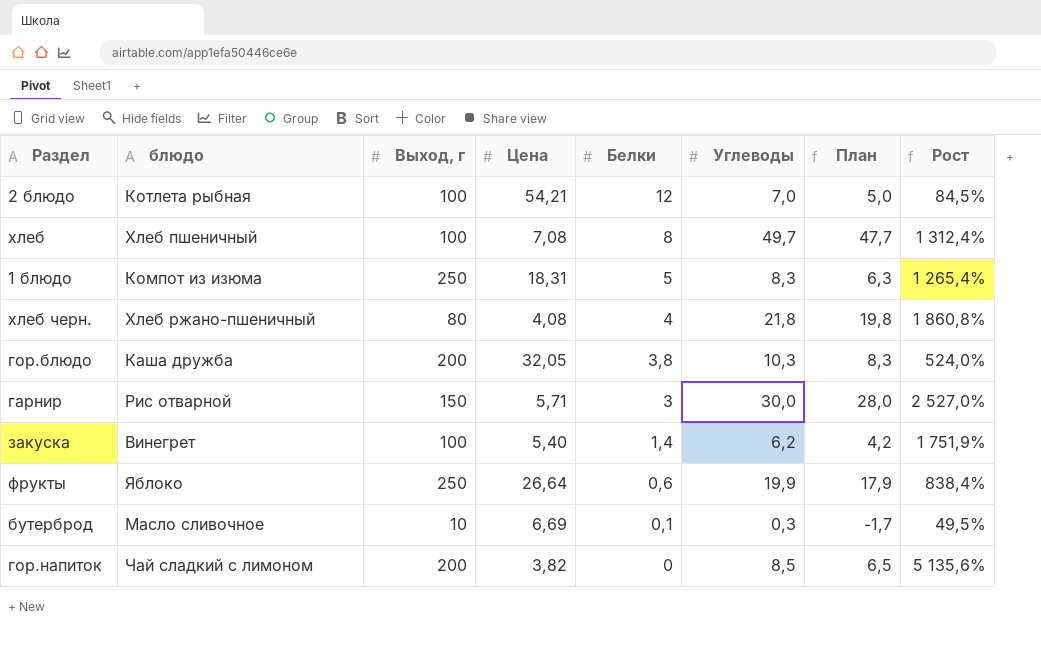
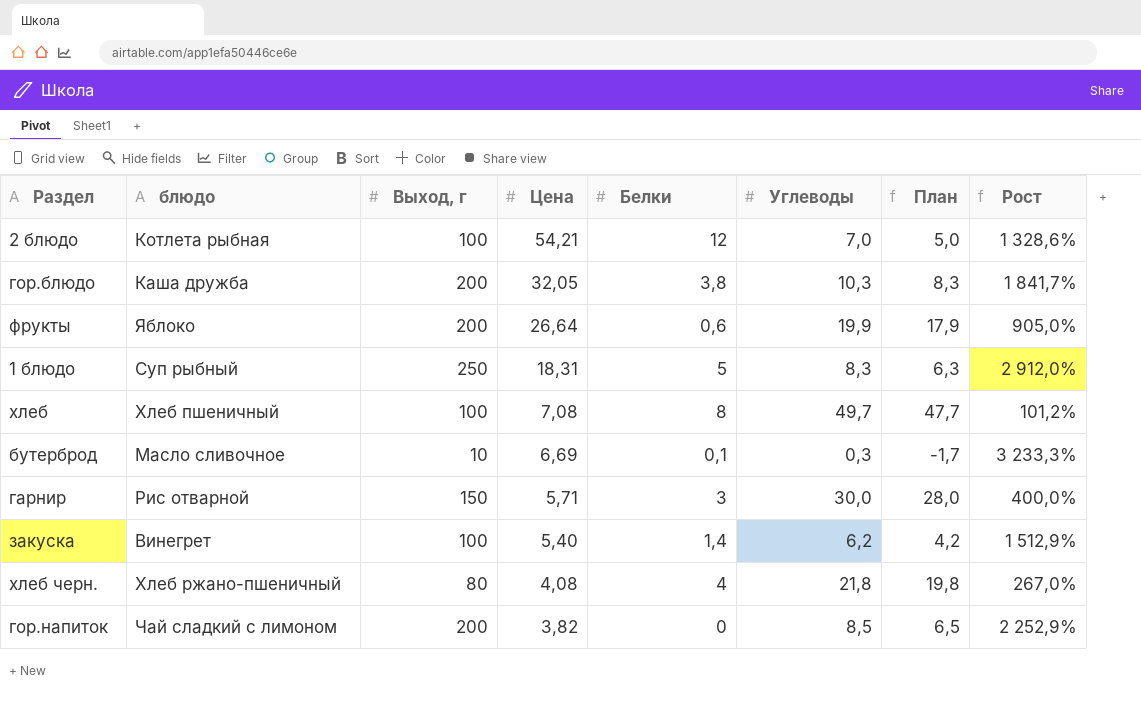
row order: Белки descending -> Цена descending
column Рост | formula: ([Выход, г] - [Цена]) / [Цена] -> ([Выход, г] - [Углеводы]) / [Углеводы]
фрукты | Выход, г: 250 -> 200
1 блюдо | блюдо: Компот из изюма -> Суп рыбный

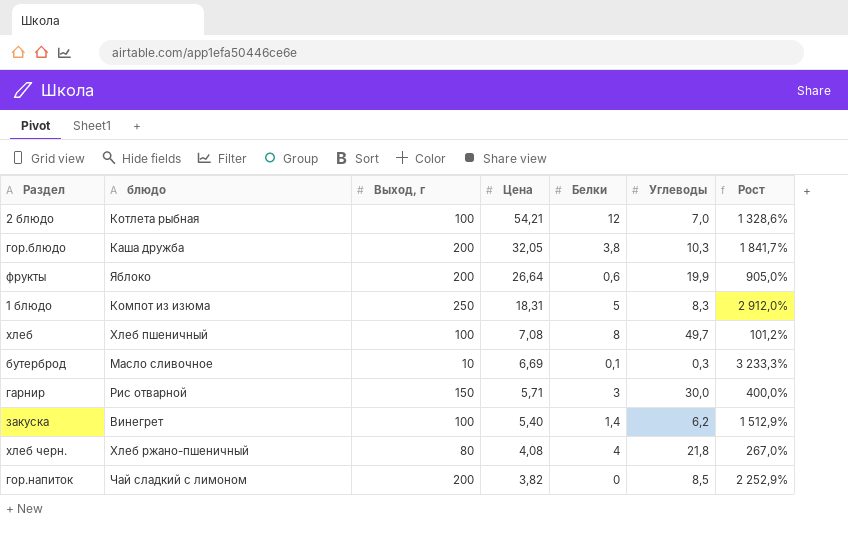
column План | formula: [Углеводы] - 2 -> none
1 блюдо | блюдо: Суп рыбный -> Компот из изюма

